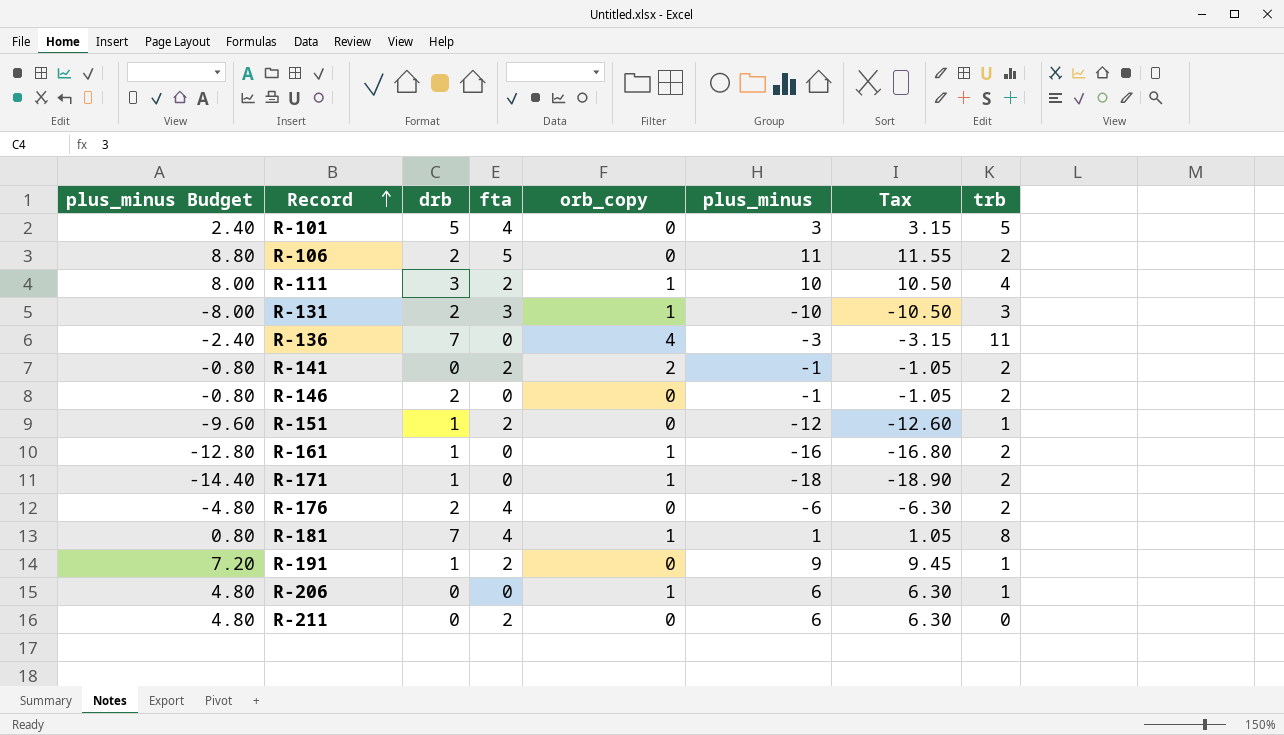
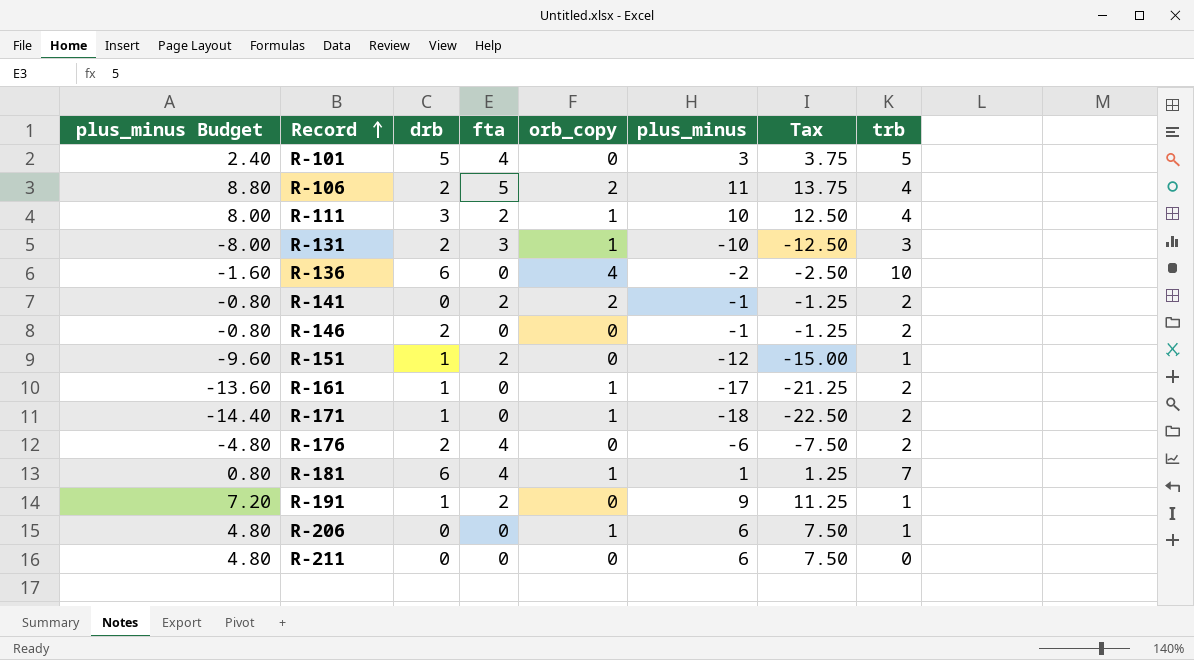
column Tax | formula: [plus_minus] * 1.05 -> [plus_minus] * 1.25
R-106 | orb_copy: 0 -> 2
R-106 | trb: 2 -> 4
R-136 | plus_minus Budget: -2.40 -> -1.60
R-136 | drb: 7 -> 6
R-136 | plus_minus: -3 -> -2
R-136 | trb: 11 -> 10
R-161 | plus_minus Budget: -12.80 -> -13.60
R-161 | plus_minus: -16 -> -17
R-181 | drb: 7 -> 6
R-181 | trb: 8 -> 7
R-211 | fta: 2 -> 0

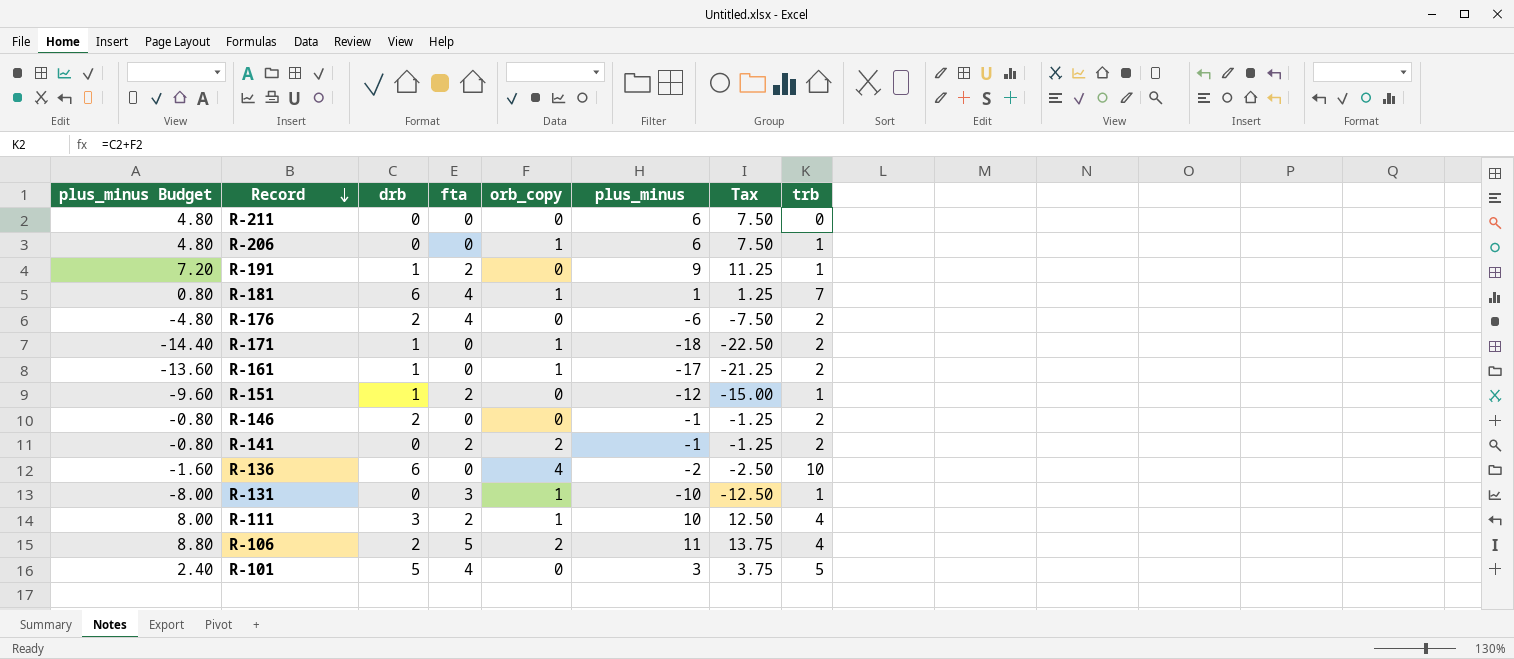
row order: Record ascending -> Record descending
R-131 | drb: 2 -> 0
R-131 | trb: 3 -> 1

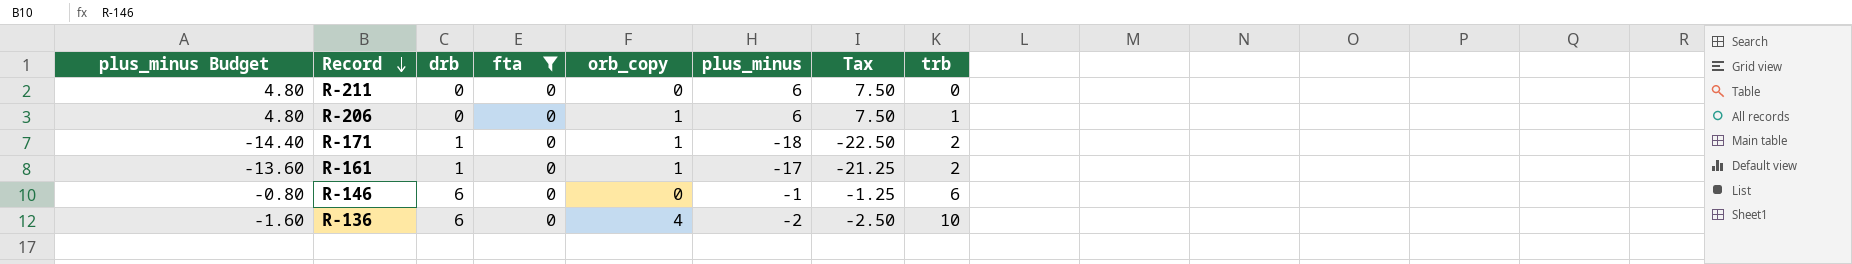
filter: none -> fta = 0
R-146 | drb: 2 -> 6
R-146 | trb: 2 -> 6

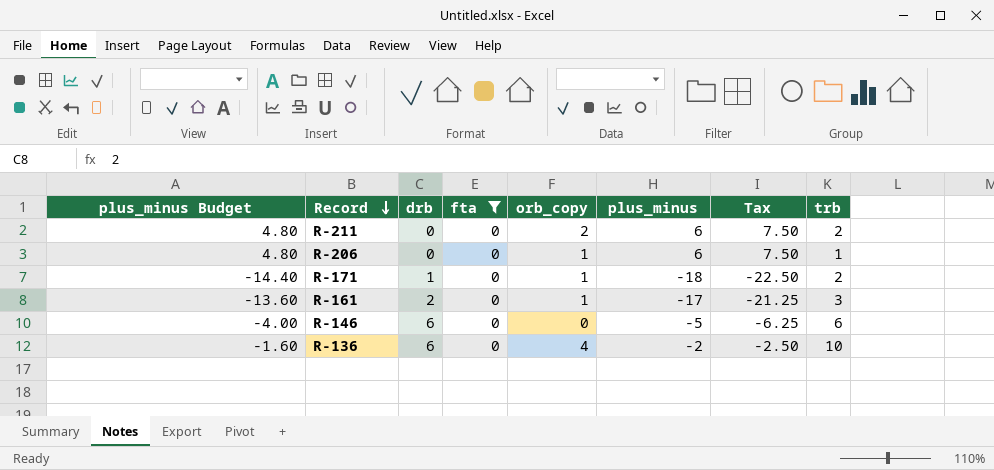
R-211 | orb_copy: 0 -> 2
R-211 | trb: 0 -> 2
R-161 | drb: 1 -> 2
R-161 | trb: 2 -> 3
R-146 | plus_minus Budget: -0.80 -> -4.00
R-146 | plus_minus: -1 -> -5
R-146 | Tax: -1.25 -> -6.25

